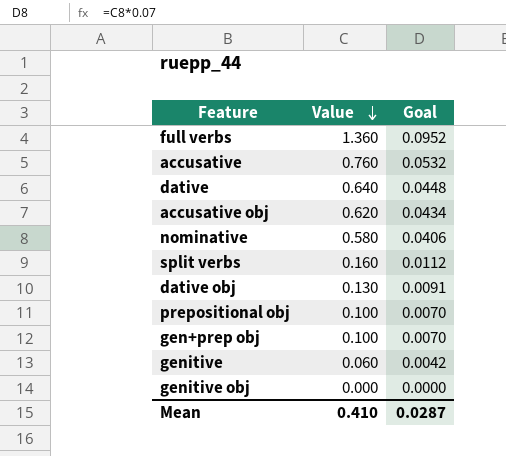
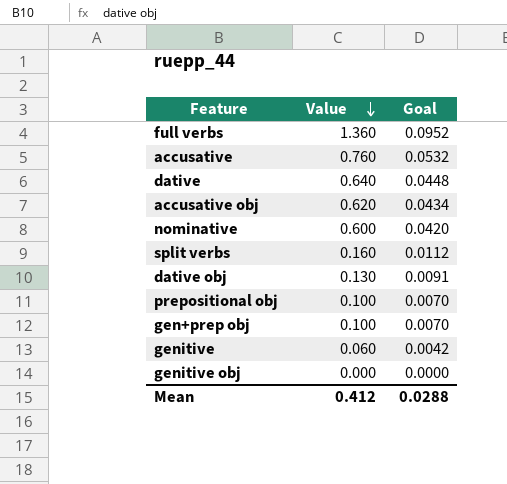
nominative | Value: 0.580 -> 0.600
nominative | Goal: 0.0406 -> 0.0420
Mean | Value: 0.410 -> 0.412
Mean | Goal: 0.0287 -> 0.0288

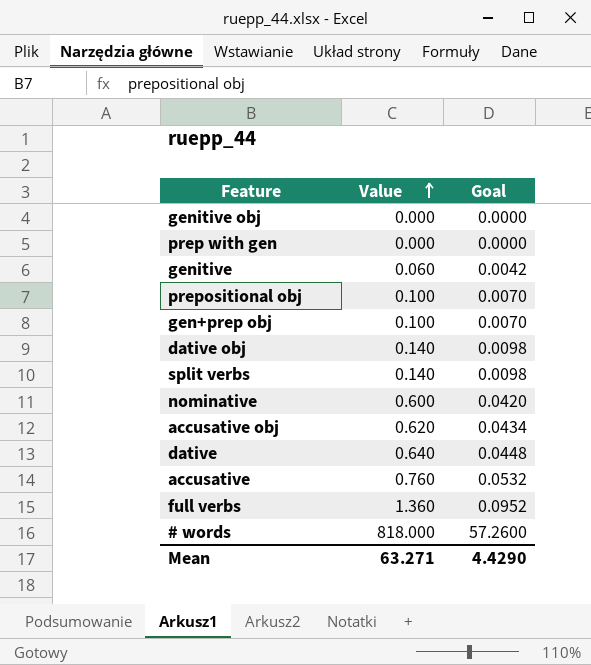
row order: Value descending -> Value ascending
row prep with gen: none -> 0.000 | 0.0000
dative obj | Value: 0.130 -> 0.140
dative obj | Goal: 0.0091 -> 0.0098
split verbs | Value: 0.160 -> 0.140
split verbs | Goal: 0.0112 -> 0.0098
row # words: none -> 818.000 | 57.2600
Mean | Value: 0.412 -> 63.271
Mean | Goal: 0.0288 -> 4.4290

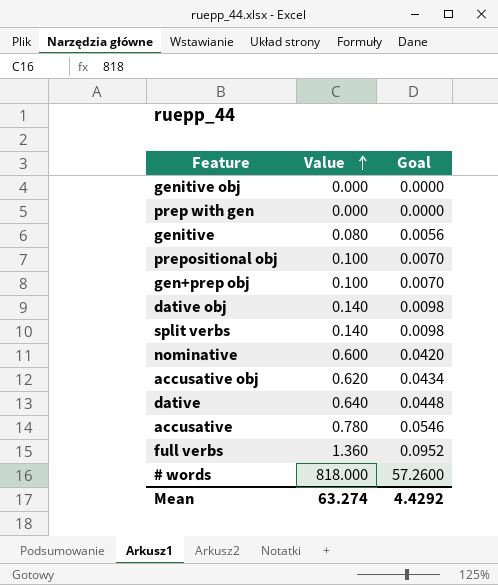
genitive | Value: 0.060 -> 0.080
genitive | Goal: 0.0042 -> 0.0056
accusative | Value: 0.760 -> 0.780
accusative | Goal: 0.0532 -> 0.0546
Mean | Value: 63.271 -> 63.274
Mean | Goal: 4.4290 -> 4.4292

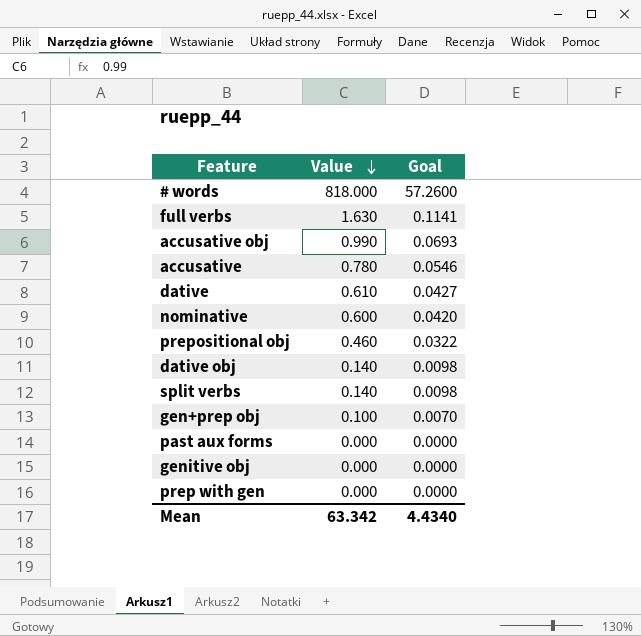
row order: Value ascending -> Value descending
row genitive: 0.080 | 0.0056 -> none
full verbs | Value: 1.360 -> 1.630
full verbs | Goal: 0.0952 -> 0.1141
accusative obj | Value: 0.620 -> 0.990
accusative obj | Goal: 0.0434 -> 0.0693
dative | Value: 0.640 -> 0.610
dative | Goal: 0.0448 -> 0.0427
prepositional obj | Value: 0.100 -> 0.460
prepositional obj | Goal: 0.0070 -> 0.0322
row past aux forms: none -> 0.000 | 0.0000
Mean | Value: 63.274 -> 63.342
Mean | Goal: 4.4292 -> 4.4340

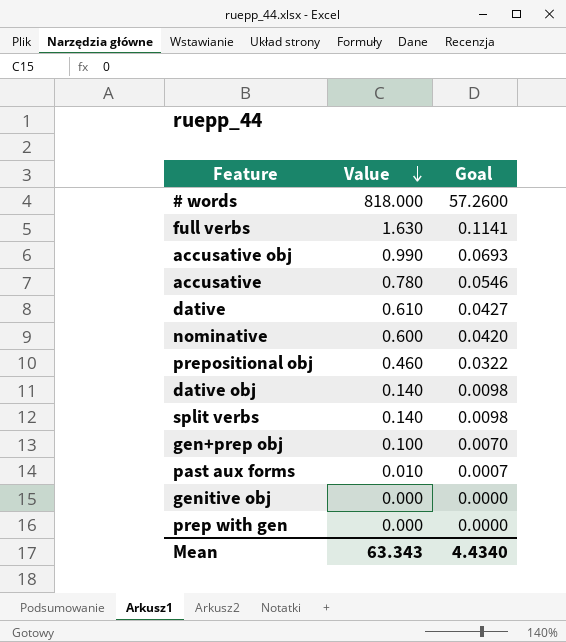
past aux forms | Value: 0.000 -> 0.010
past aux forms | Goal: 0.0000 -> 0.0007
Mean | Value: 63.342 -> 63.343

